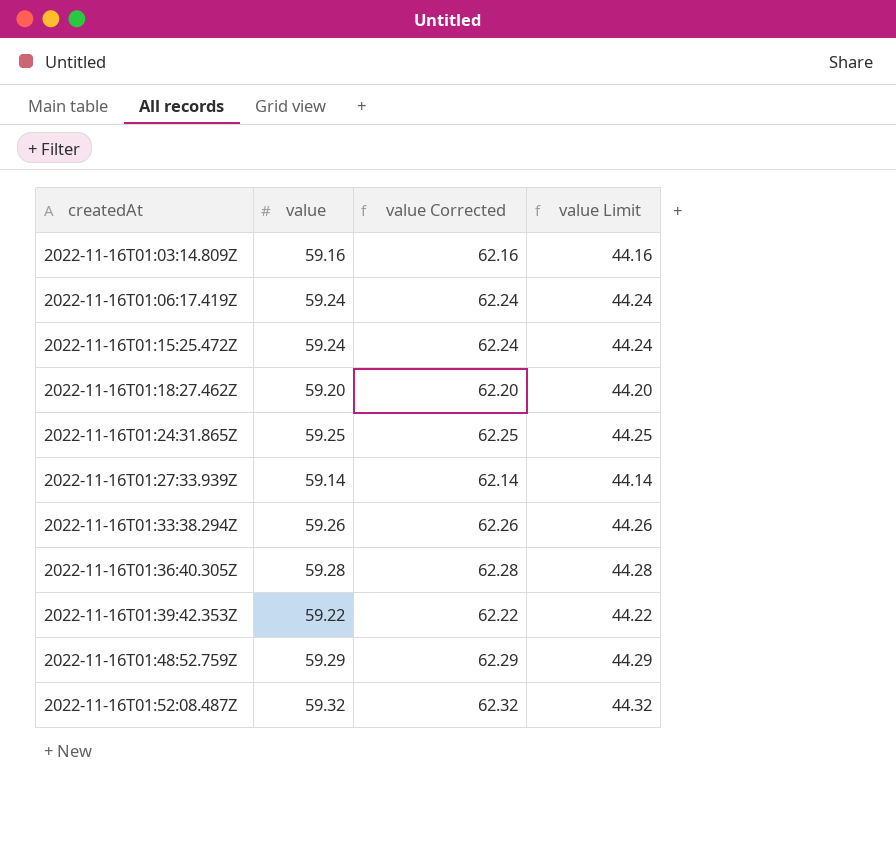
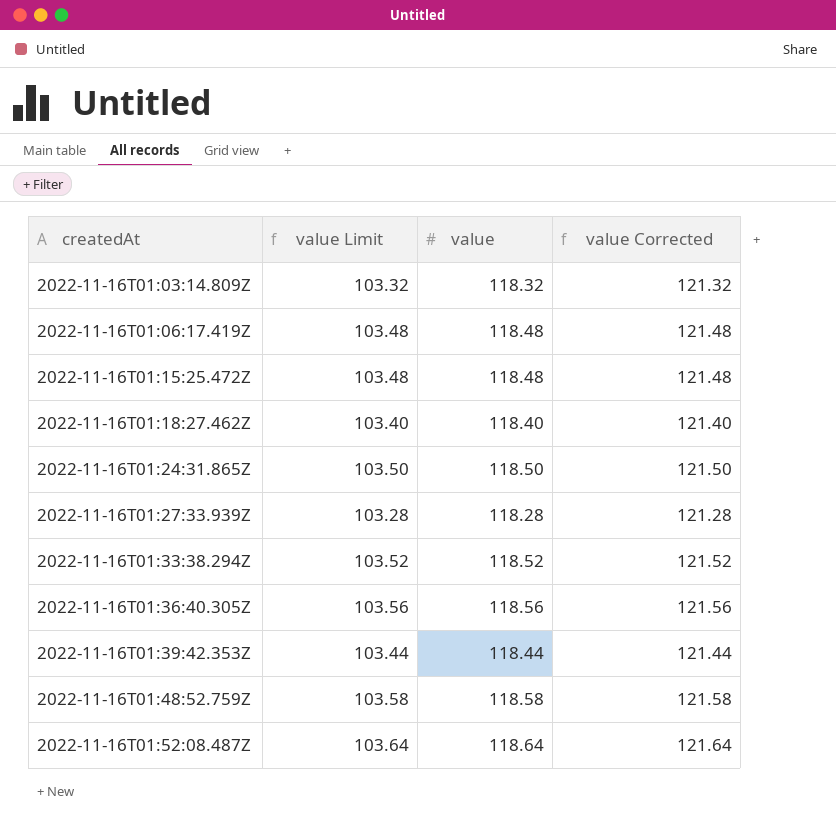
column value Limit | position: 4 -> 2
2022-11-16T01:03:14.809Z | value Limit: 44.16 -> 103.32
2022-11-16T01:03:14.809Z | value: 59.16 -> 118.32
2022-11-16T01:03:14.809Z | value Corrected: 62.16 -> 121.32
2022-11-16T01:06:17.419Z | value Limit: 44.24 -> 103.48
2022-11-16T01:06:17.419Z | value: 59.24 -> 118.48
2022-11-16T01:06:17.419Z | value Corrected: 62.24 -> 121.48
2022-11-16T01:15:25.472Z | value Limit: 44.24 -> 103.48
2022-11-16T01:15:25.472Z | value: 59.24 -> 118.48
2022-11-16T01:15:25.472Z | value Corrected: 62.24 -> 121.48
2022-11-16T01:18:27.462Z | value Limit: 44.20 -> 103.40
2022-11-16T01:18:27.462Z | value: 59.20 -> 118.40
2022-11-16T01:18:27.462Z | value Corrected: 62.20 -> 121.40
2022-11-16T01:24:31.865Z | value Limit: 44.25 -> 103.50
2022-11-16T01:24:31.865Z | value: 59.25 -> 118.50
2022-11-16T01:24:31.865Z | value Corrected: 62.25 -> 121.50
2022-11-16T01:27:33.939Z | value Limit: 44.14 -> 103.28
2022-11-16T01:27:33.939Z | value: 59.14 -> 118.28
2022-11-16T01:27:33.939Z | value Corrected: 62.14 -> 121.28
2022-11-16T01:33:38.294Z | value Limit: 44.26 -> 103.52
2022-11-16T01:33:38.294Z | value: 59.26 -> 118.52
2022-11-16T01:33:38.294Z | value Corrected: 62.26 -> 121.52
2022-11-16T01:36:40.305Z | value Limit: 44.28 -> 103.56
2022-11-16T01:36:40.305Z | value: 59.28 -> 118.56
2022-11-16T01:36:40.305Z | value Corrected: 62.28 -> 121.56
2022-11-16T01:39:42.353Z | value Limit: 44.22 -> 103.44
2022-11-16T01:39:42.353Z | value: 59.22 -> 118.44
2022-11-16T01:39:42.353Z | value Corrected: 62.22 -> 121.44
2022-11-16T01:48:52.759Z | value Limit: 44.29 -> 103.58
2022-11-16T01:48:52.759Z | value: 59.29 -> 118.58
2022-11-16T01:48:52.759Z | value Corrected: 62.29 -> 121.58
2022-11-16T01:52:08.487Z | value Limit: 44.32 -> 103.64
2022-11-16T01:52:08.487Z | value: 59.32 -> 118.64
2022-11-16T01:52:08.487Z | value Corrected: 62.32 -> 121.64

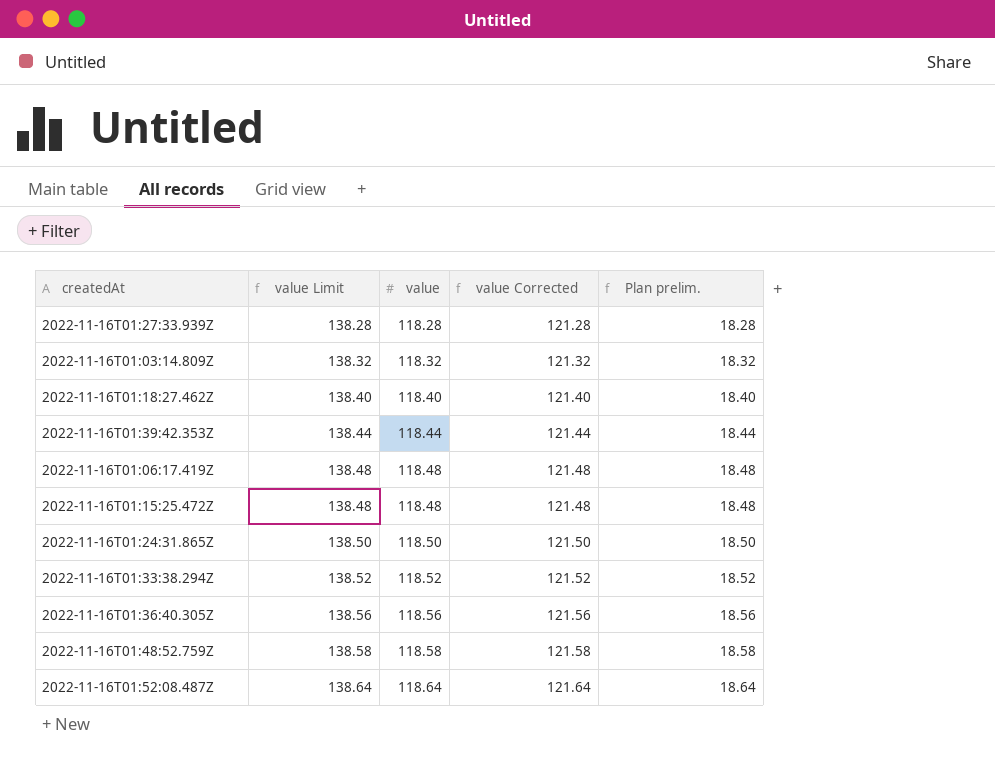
row order: createdAt ascending -> value Limit ascending
column value Limit | formula: [value] - 15 -> [value] + 20
column Plan prelim. | formula: none -> [value] - 100

